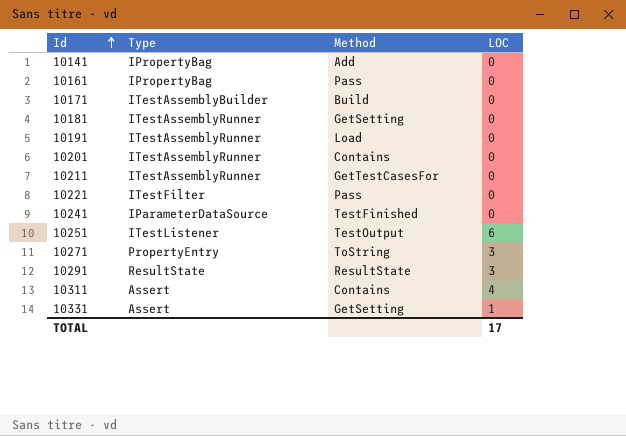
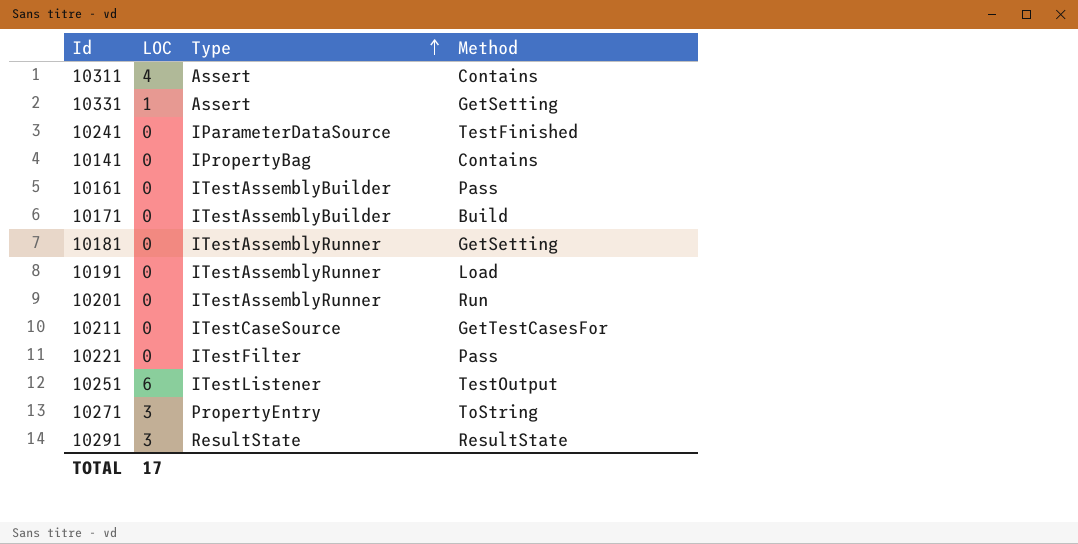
row order: Id ascending -> Type ascending
column LOC | position: 4 -> 2
10141 | Method: Add -> Contains
10161 | Type: IPropertyBag -> ITestAssemblyBuilder
10201 | Method: Contains -> Run
10211 | Type: ITestAssemblyRunner -> ITestCaseSource

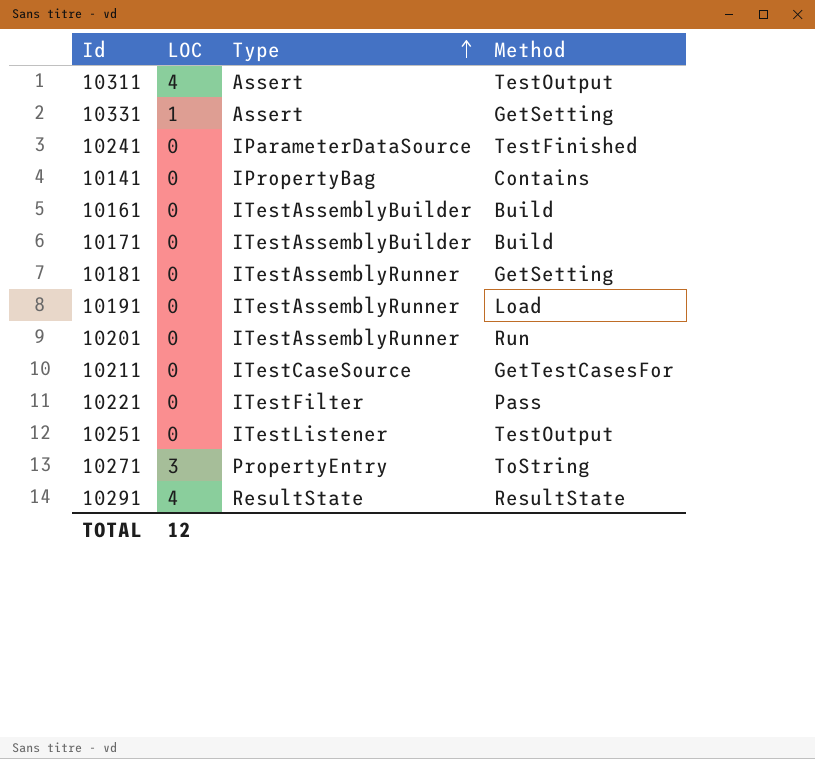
10311 | Method: Contains -> TestOutput
10161 | Method: Pass -> Build
10251 | LOC: 6 -> 0
10291 | LOC: 3 -> 4
TOTAL | LOC: 17 -> 12

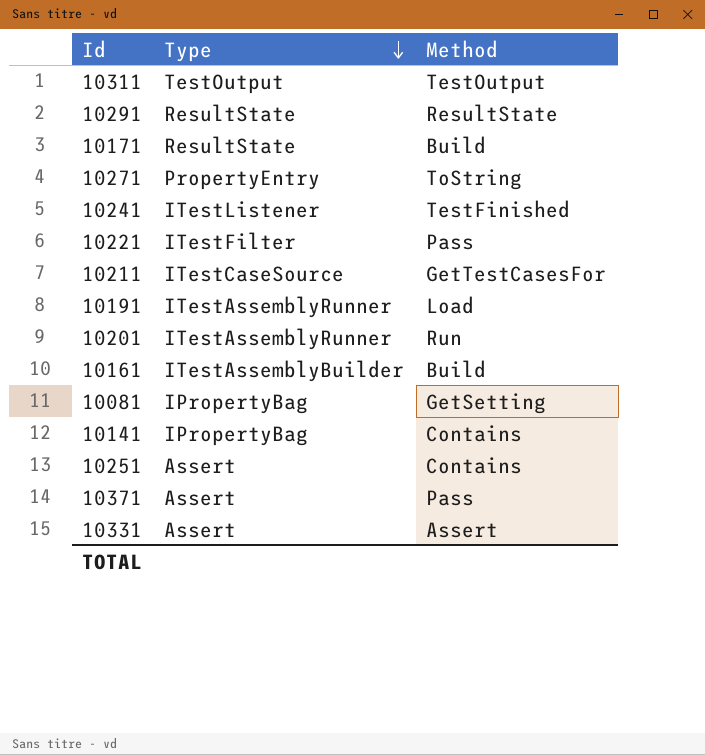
row order: Type ascending -> Type descending
column LOC | position: 2 -> none
row 10181: 0 | ITestAssemblyRunner | GetSetting -> none
10311 | Type: Assert -> TestOutput
10171 | Type: ITestAssemblyBuilder -> ResultState
10241 | Type: IParameterDataSource -> ITestListener
row 10081: none -> IPropertyBag | GetSetting
10251 | Type: ITestListener -> Assert
10251 | Method: TestOutput -> Contains
row 10371: none -> Assert | Pass
10331 | Method: GetSetting -> Assert

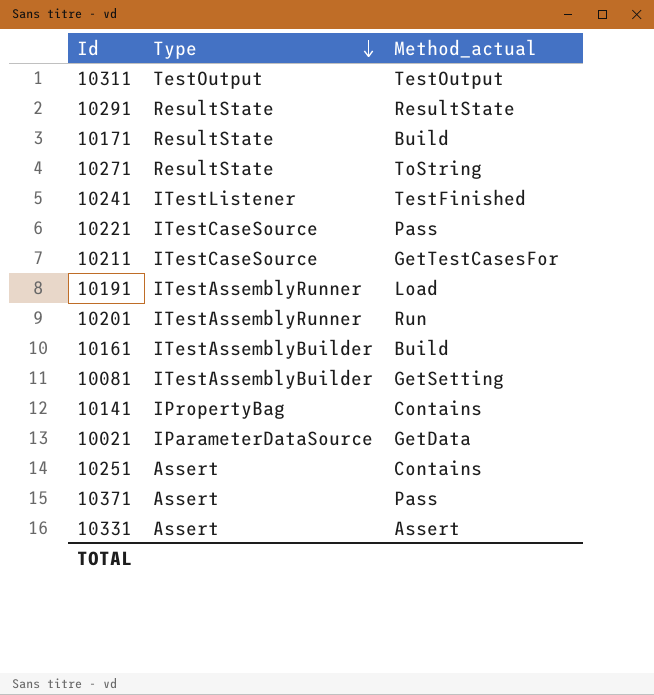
column name: Method -> Method_actual
10271 | Type: PropertyEntry -> ResultState
10221 | Type: ITestFilter -> ITestCaseSource
10081 | Type: IPropertyBag -> ITestAssemblyBuilder
row 10021: none -> IParameterDataSource | GetData

